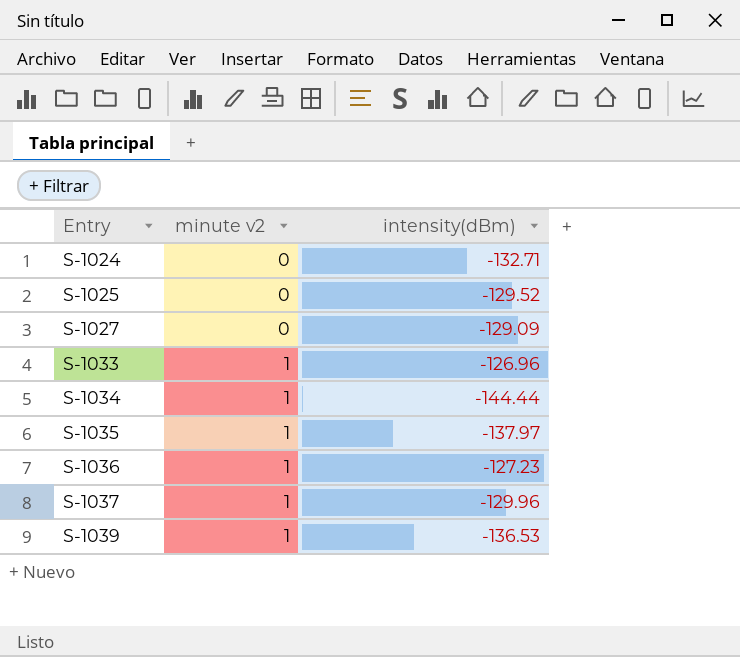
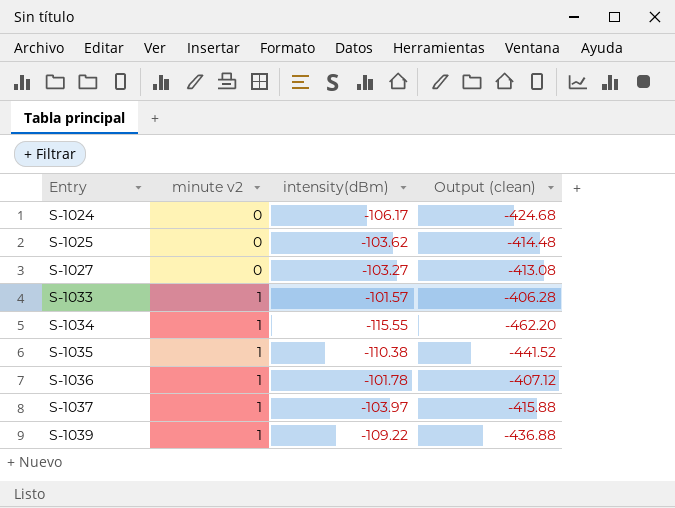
column Output (clean) | formula: none -> [intensity(dBm)] * 4
S-1024 | intensity(dBm): -132.71 -> -106.17
S-1025 | intensity(dBm): -129.52 -> -103.62
S-1027 | intensity(dBm): -129.09 -> -103.27
S-1033 | intensity(dBm): -126.96 -> -101.57
S-1034 | intensity(dBm): -144.44 -> -115.55
S-1035 | intensity(dBm): -137.97 -> -110.38
S-1036 | intensity(dBm): -127.23 -> -101.78
S-1037 | intensity(dBm): -129.96 -> -103.97
S-1039 | intensity(dBm): -136.53 -> -109.22

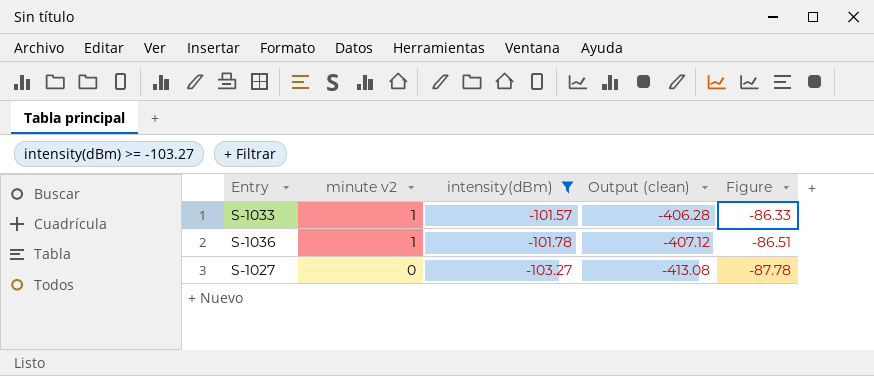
filter: none -> intensity(dBm) >= -103.27
row order: Entry ascending -> minute v2 descending
column Figure | formula: none -> [intensity(dBm)] * 0.85

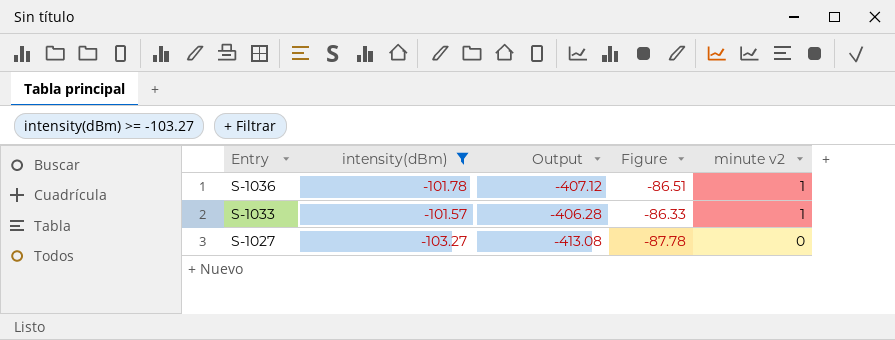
row order: minute v2 descending -> Entry descending
column name: Output (clean) -> Output
column minute v2 | position: 2 -> 5

